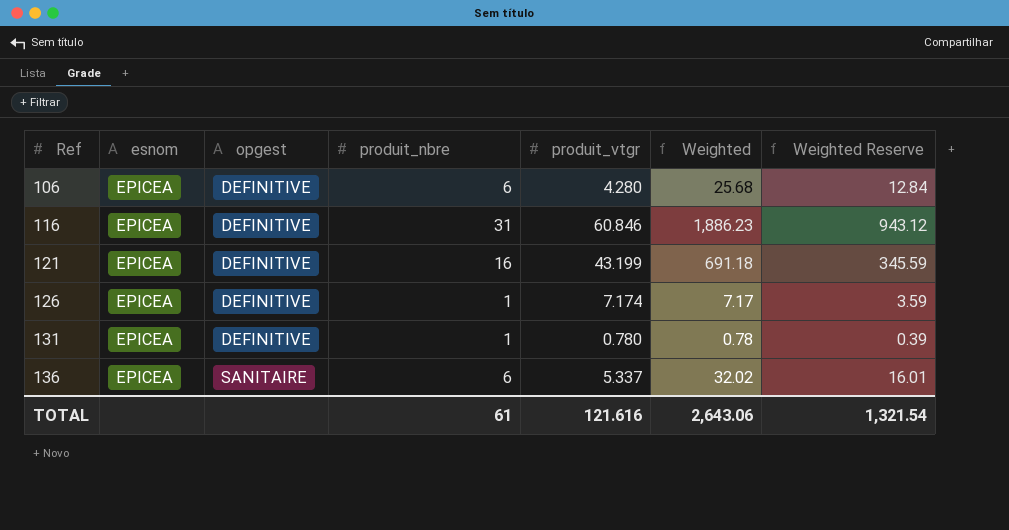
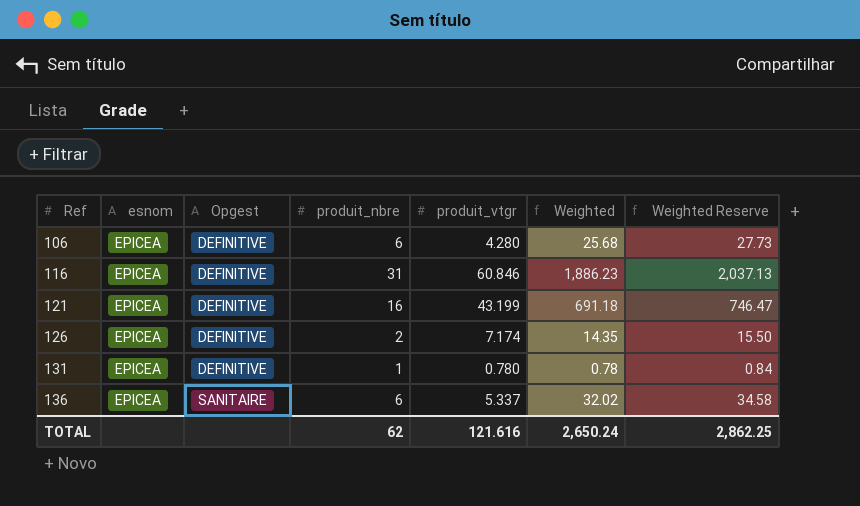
column name: opgest -> Opgest
column Weighted Reserve | formula: [Weighted] * 0.5 -> [Weighted] * 1.08
126 | produit_nbre: 1 -> 2
126 | Weighted: 7.17 -> 14.35
TOTAL | produit_nbre: 61 -> 62
TOTAL | Weighted: 2,643.06 -> 2,650.24
TOTAL | Weighted Reserve: 1,321.54 -> 2,862.25

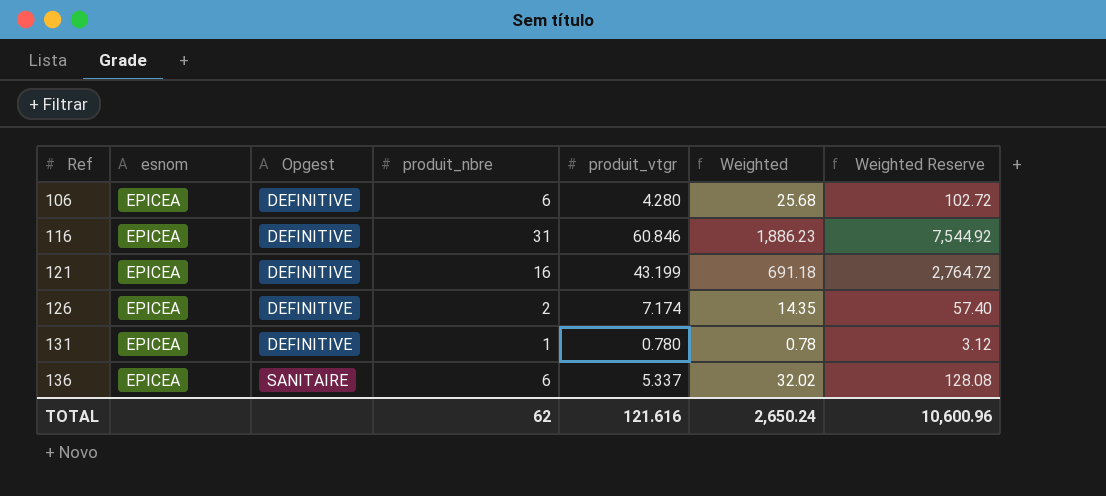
column Weighted Reserve | formula: [Weighted] * 1.08 -> [Weighted] * 4
TOTAL | Weighted Reserve: 2,862.25 -> 10,600.96

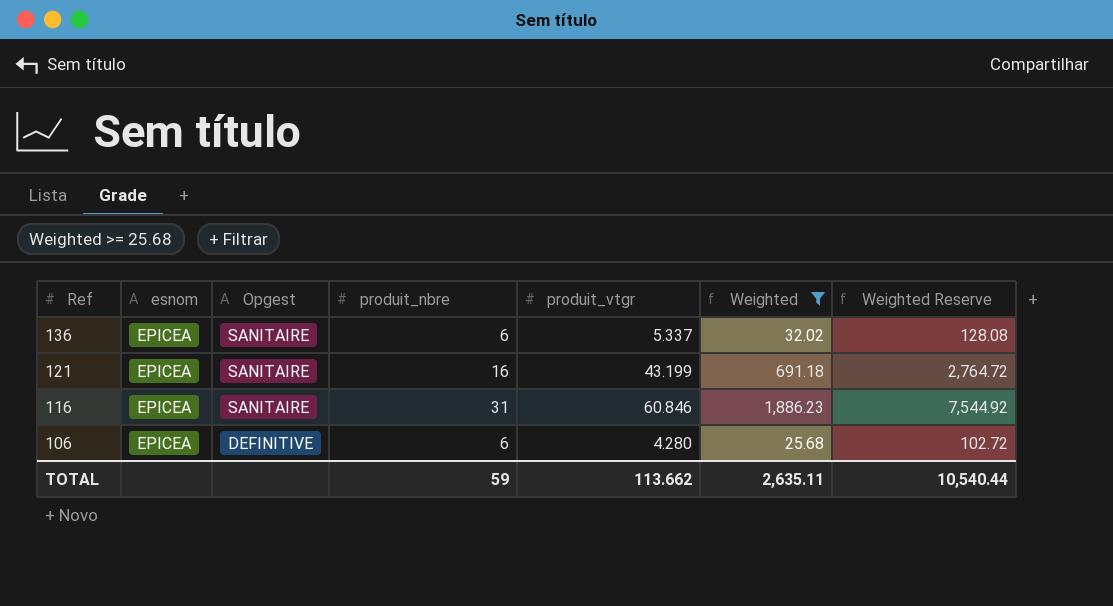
filter: none -> Weighted >= 25.68
row order: Ref ascending -> Ref descending
121 | Opgest: DEFINITIVE -> SANITAIRE
116 | Opgest: DEFINITIVE -> SANITAIRE
TOTAL | produit_nbre: 62 -> 59
TOTAL | produit_vtgr: 121.616 -> 113.662
TOTAL | Weighted: 2,650.24 -> 2,635.11
TOTAL | Weighted Reserve: 10,600.96 -> 10,540.44

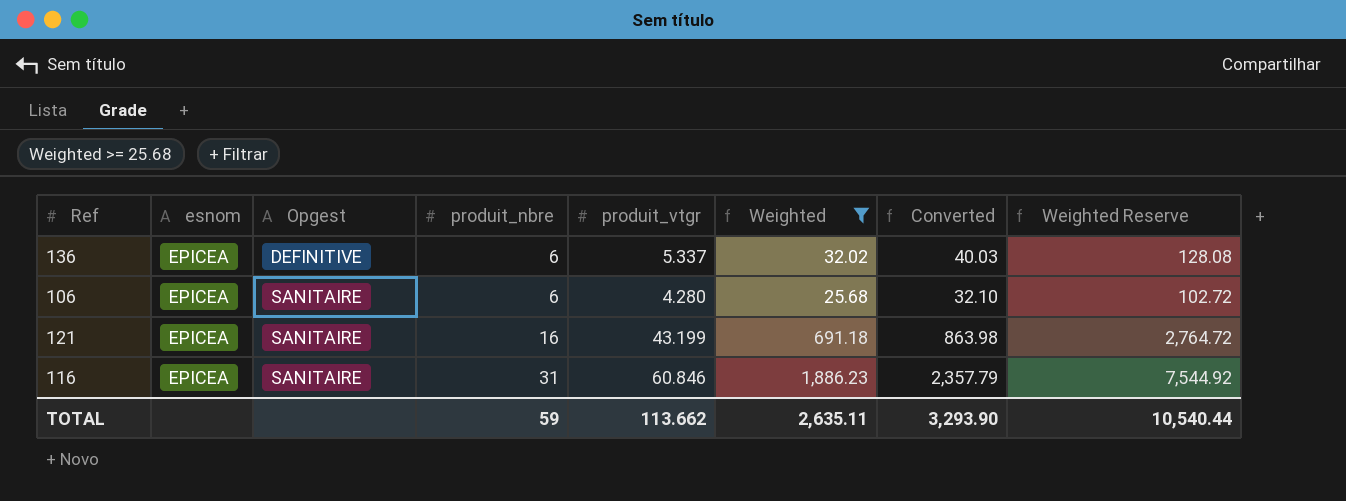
row order: Ref descending -> Opgest ascending
column Converted | formula: none -> [Weighted] * 1.25
136 | Opgest: SANITAIRE -> DEFINITIVE
106 | Opgest: DEFINITIVE -> SANITAIRE

